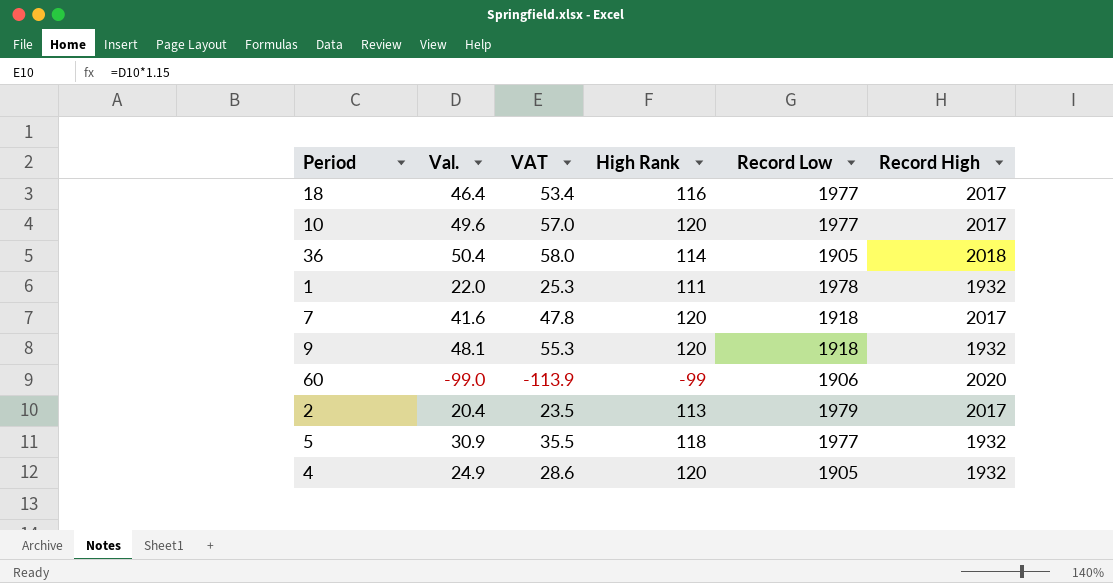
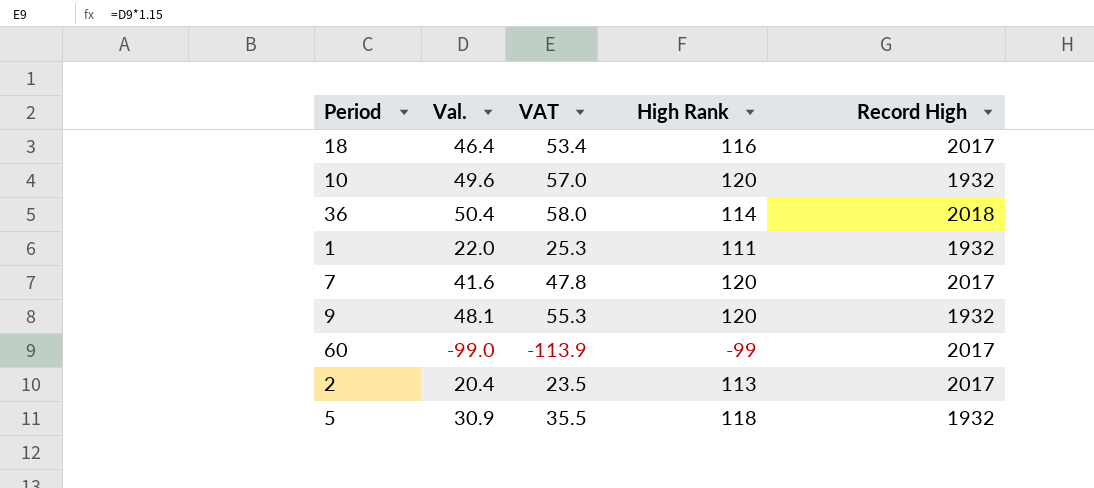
column Record Low | position: 5 -> none
row 4: 24.9 | 28.6 | 120 | 1905 | 1932 -> none
10 | Record High: 2017 -> 1932
60 | Record High: 2020 -> 2017

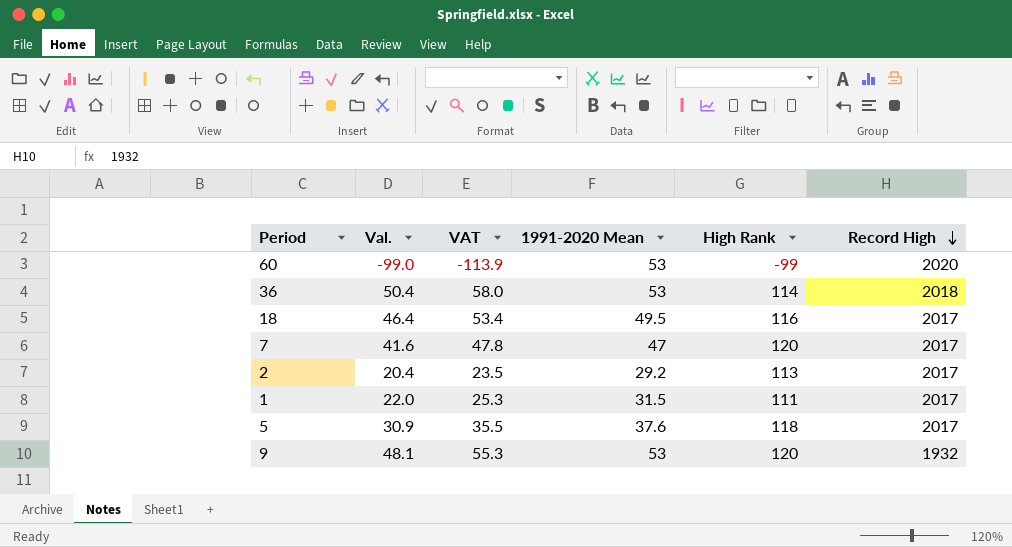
row order: none -> Record High descending
column 1991-2020 Mean | position: none -> 4
row 10: 49.6 | 57.0 | 120 | 1932 -> none
60 | Record High: 2017 -> 2020
1 | Record High: 1932 -> 2017
5 | Record High: 1932 -> 2017

